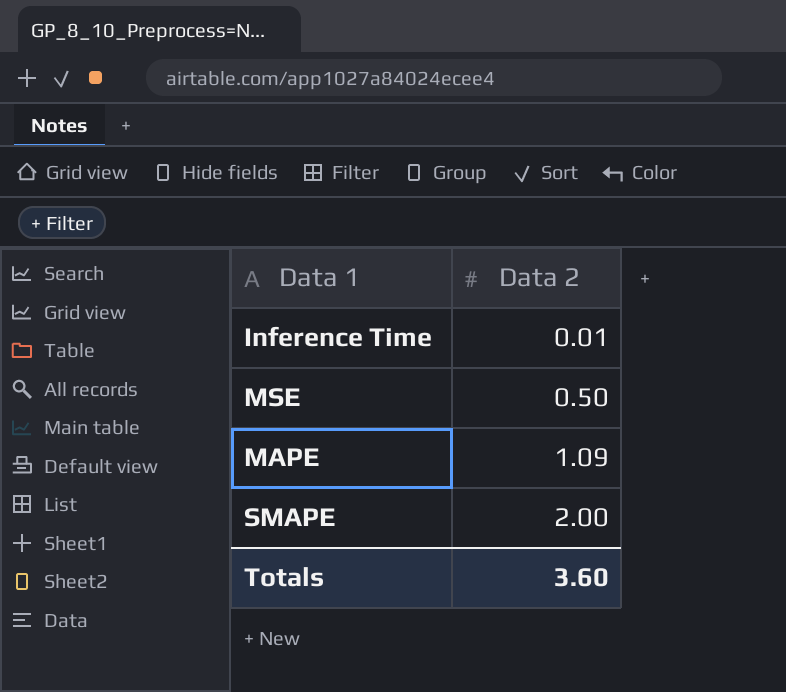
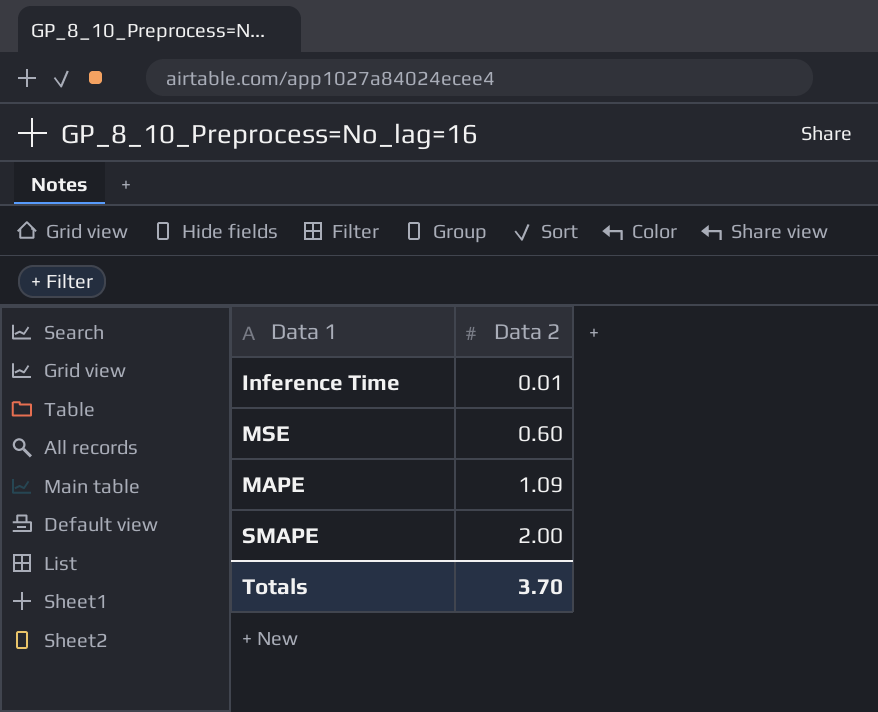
MSE | Data 2: 0.50 -> 0.60
Totals | Data 2: 3.60 -> 3.70

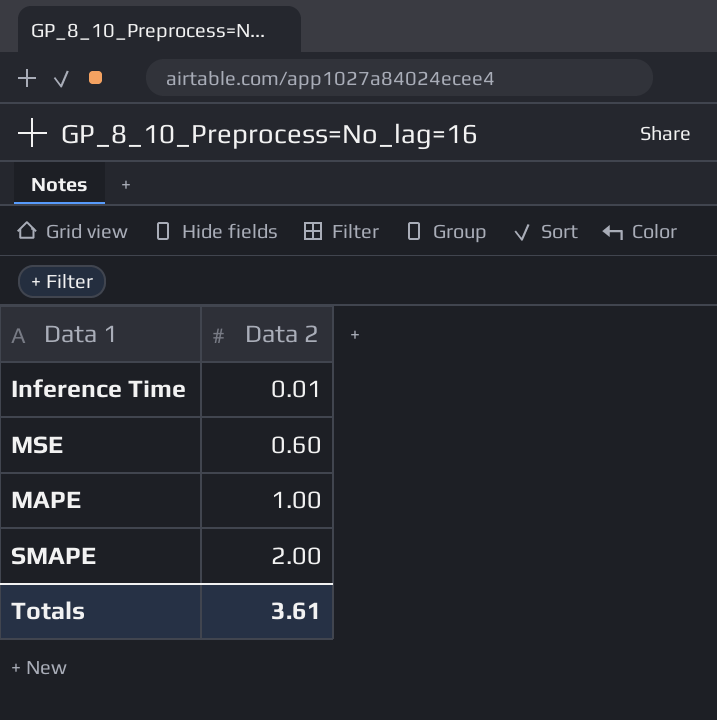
MAPE | Data 2: 1.09 -> 1.00
Totals | Data 2: 3.70 -> 3.61

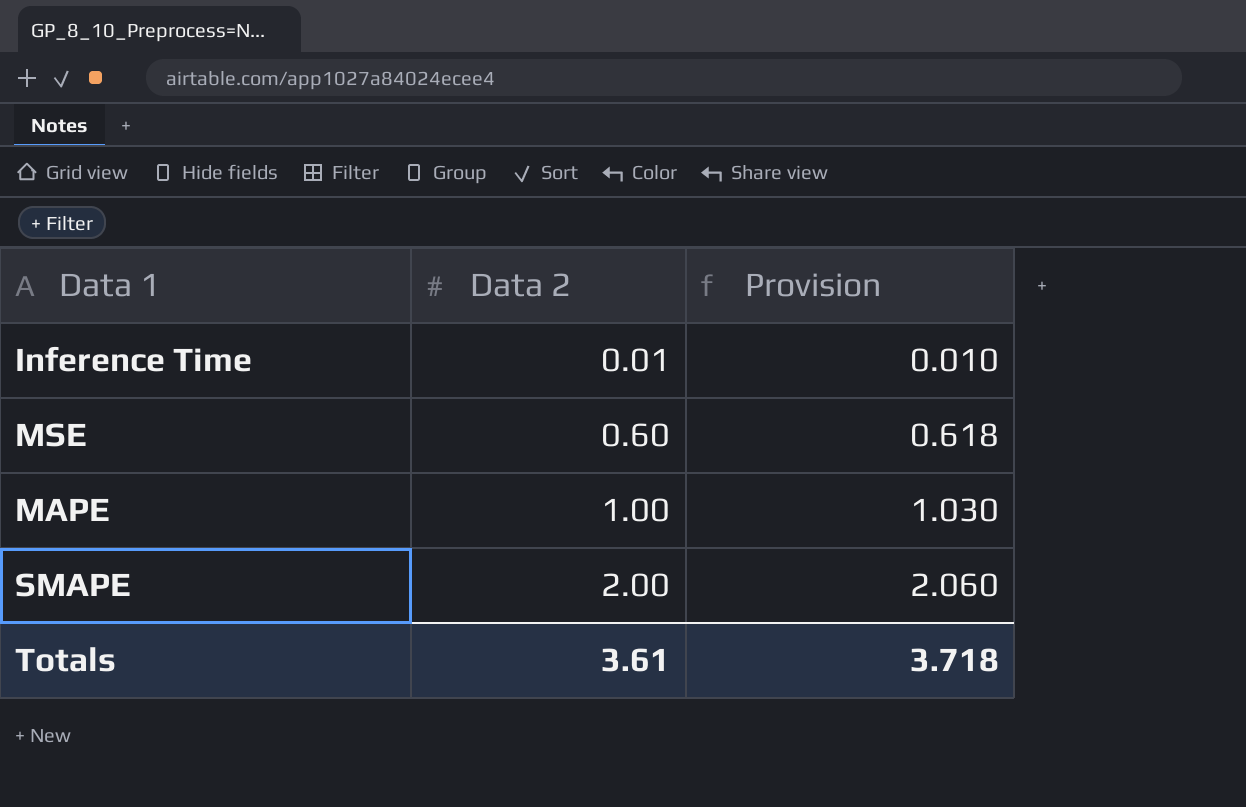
column Provision | formula: none -> [Data 2] * 1.03

